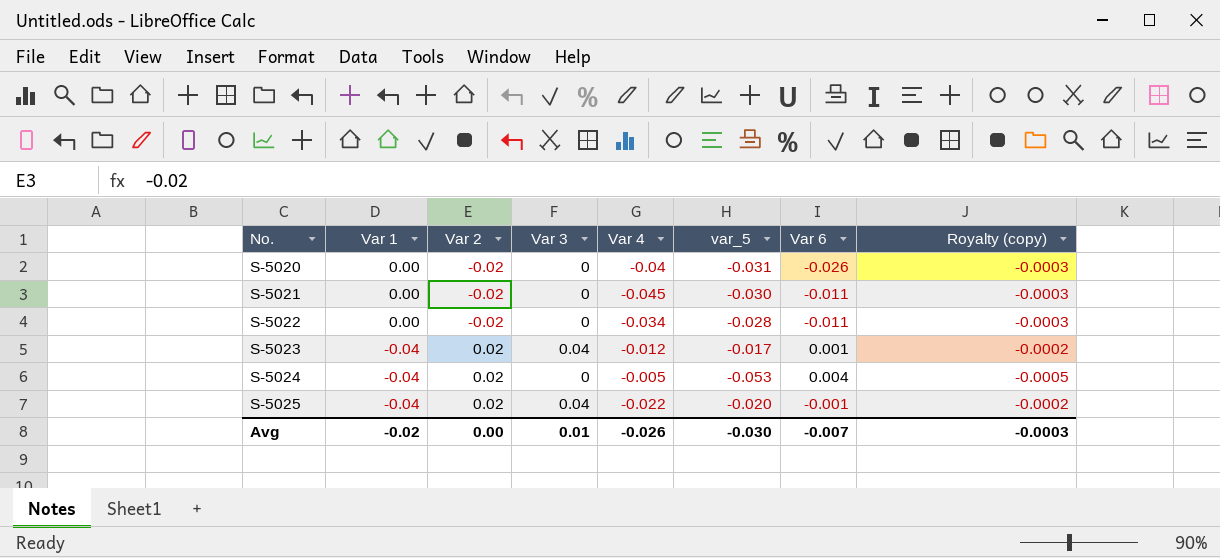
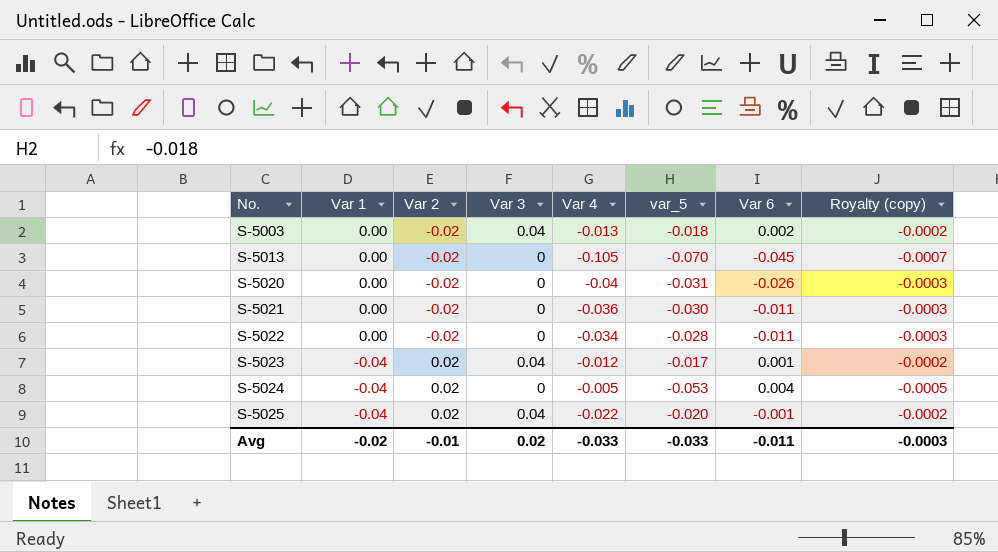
row S-5003: none -> 0.00 | -0.02 | 0.04 | -0.013 | -0.018 | 0.002 | -0.0002
row S-5013: none -> 0.00 | -0.02 | 0 | -0.105 | -0.070 | -0.045 | -0.0007
S-5021 | Var 4: -0.045 -> -0.036
Avg | Var 2: 0.00 -> -0.01
Avg | Var 3: 0.01 -> 0.02
Avg | Var 4: -0.026 -> -0.033
Avg | var_5: -0.030 -> -0.033
Avg | Var 6: -0.007 -> -0.011

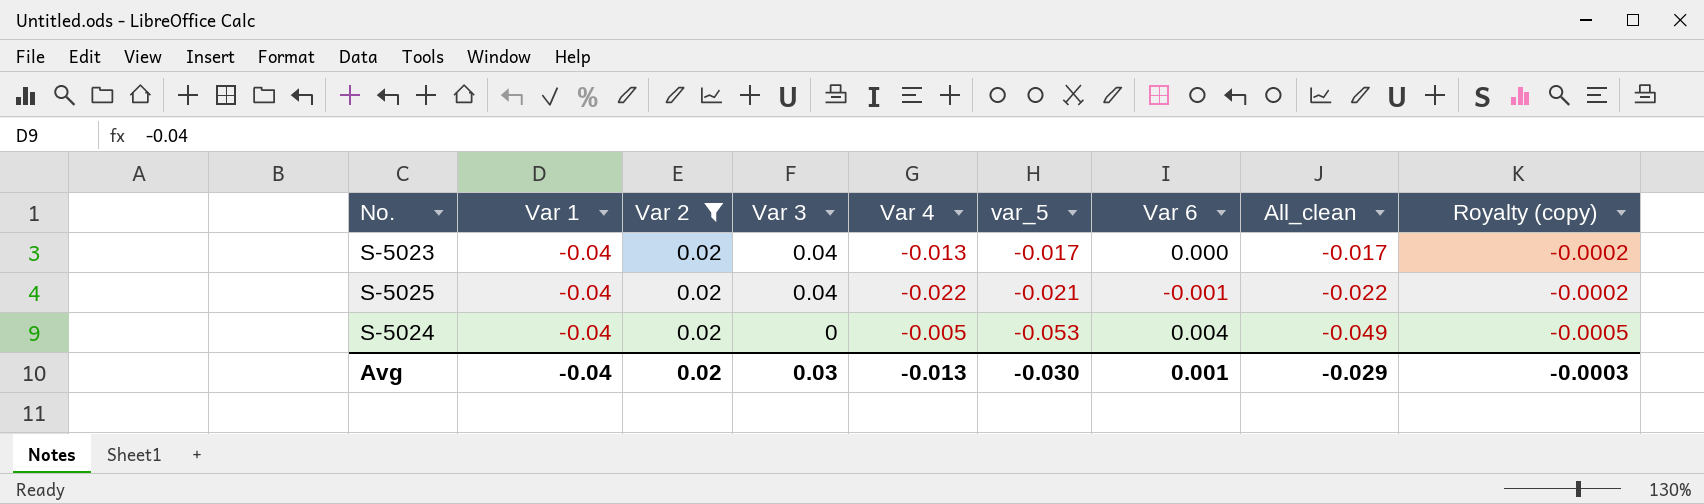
filter: none -> Var 2 = 0.02
row order: No. ascending -> Var 3 descending
column All_clean | formula: none -> [var_5] + [Var 6]
S-5023 | Var 4: -0.012 -> -0.013
S-5023 | Var 6: 0.001 -> 0.000
S-5025 | var_5: -0.020 -> -0.021
Avg | Var 1: -0.02 -> -0.04
Avg | Var 2: -0.01 -> 0.02
Avg | Var 3: 0.02 -> 0.03
Avg | Var 4: -0.033 -> -0.013
Avg | var_5: -0.033 -> -0.030
Avg | Var 6: -0.011 -> 0.001

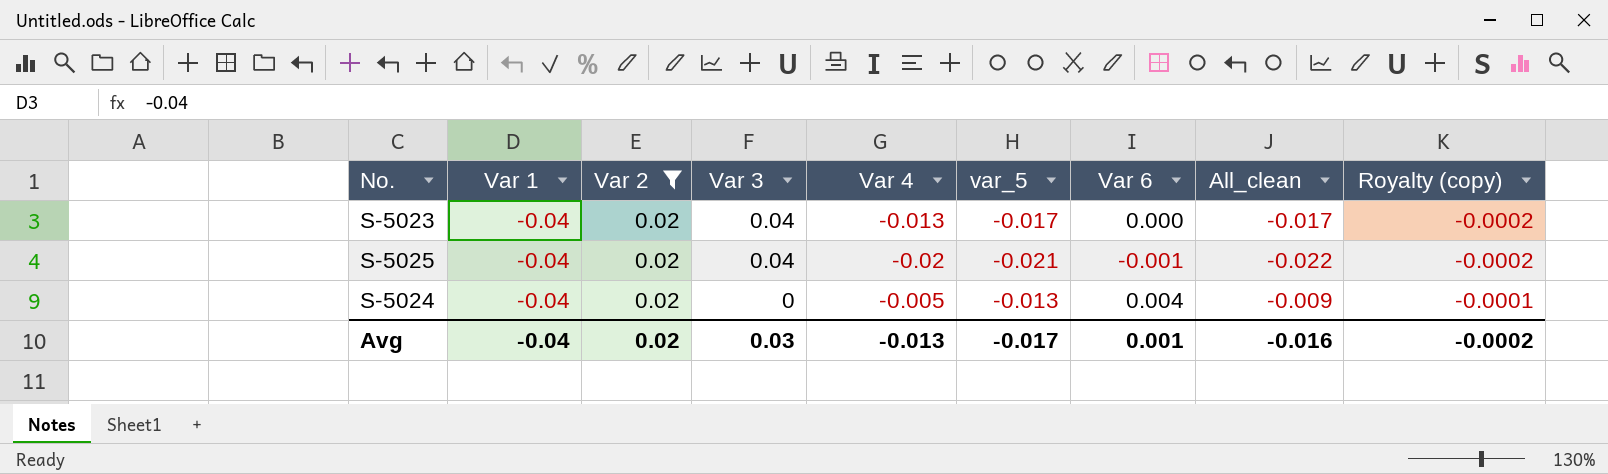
S-5025 | Var 4: -0.022 -> -0.02
S-5024 | var_5: -0.053 -> -0.013
S-5024 | All_clean: -0.049 -> -0.009
S-5024 | Royalty (copy): -0.0005 -> -0.0001
Avg | var_5: -0.030 -> -0.017
Avg | All_clean: -0.029 -> -0.016
Avg | Royalty (copy): -0.0003 -> -0.0002

